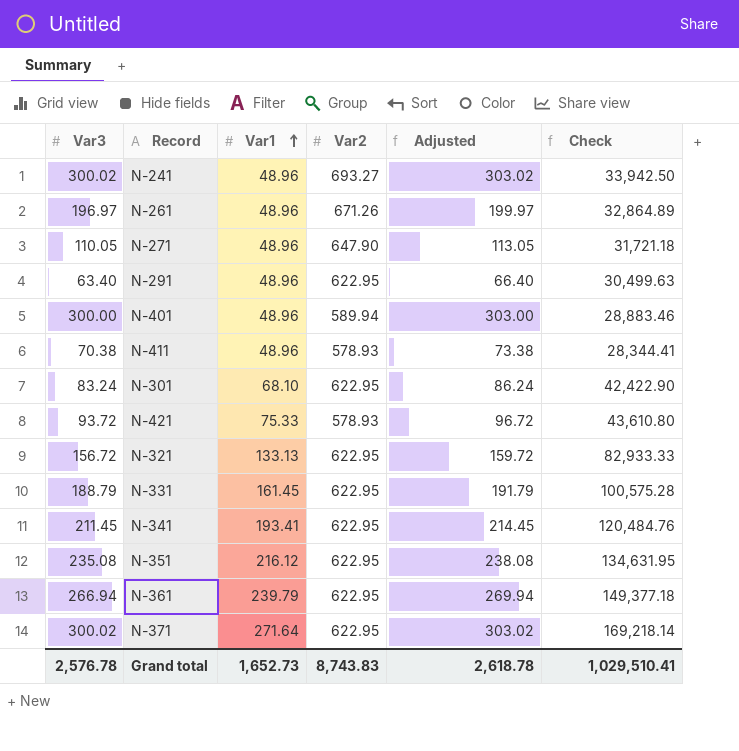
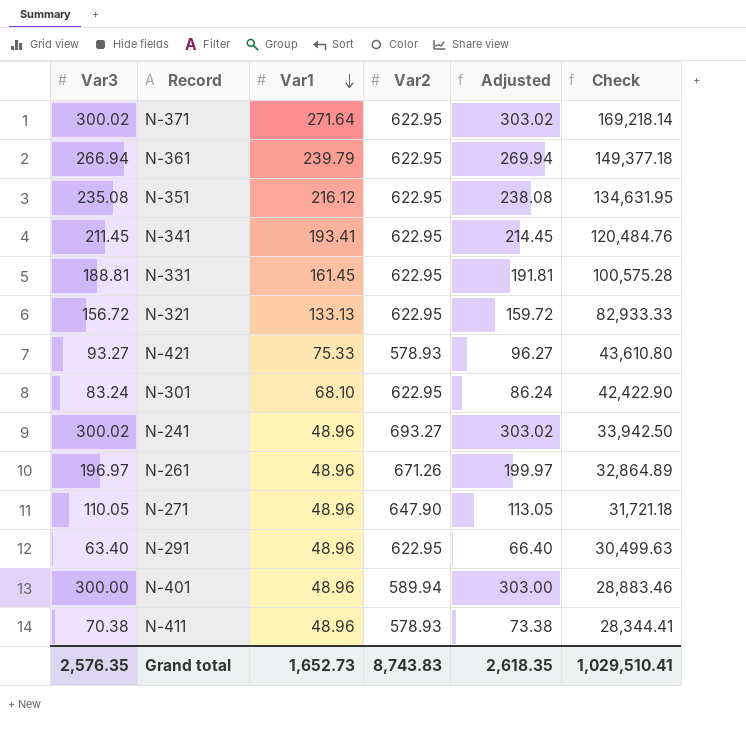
row order: Var1 ascending -> Var1 descending
N-331 | Var3: 188.79 -> 188.81
N-331 | Adjusted: 191.79 -> 191.81
N-421 | Var3: 93.72 -> 93.27
N-421 | Adjusted: 96.72 -> 96.27
Grand total | Var3: 2,576.78 -> 2,576.35
Grand total | Adjusted: 2,618.78 -> 2,618.35

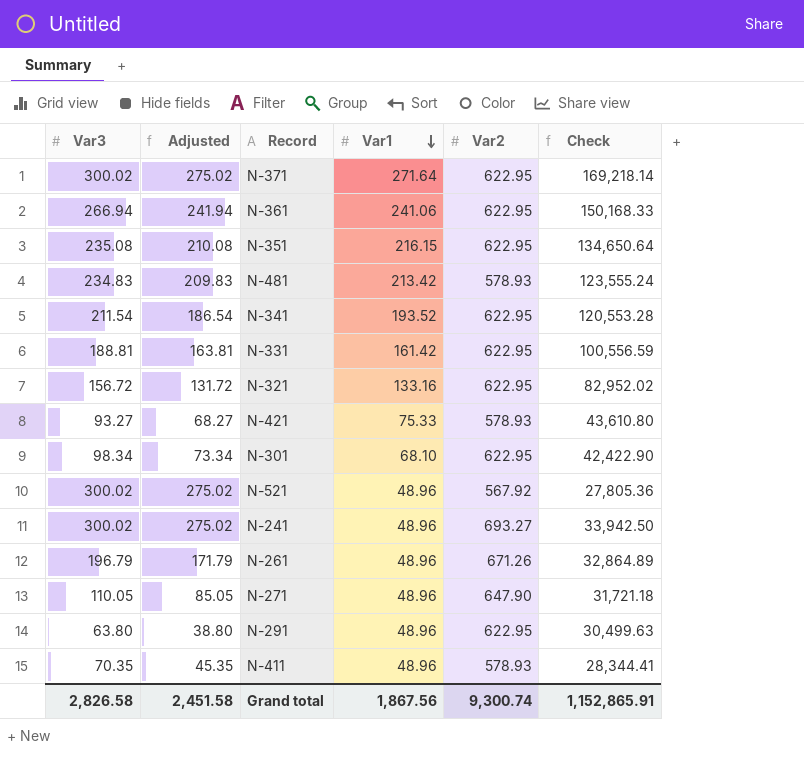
column Adjusted | formula: [Var3] + 3 -> [Var3] - 25
column Adjusted | position: 5 -> 2
row N-401: 300.00 | 48.96 | 589.94 | 303.00 | 28,883.46 -> none
N-361 | Var1: 239.79 -> 241.06
N-361 | Check: 149,377.18 -> 150,168.33
N-351 | Var1: 216.12 -> 216.15
N-351 | Check: 134,631.95 -> 134,650.64
row N-481: none -> 234.83 | 209.83 | 213.42 | 578.93 | 123,555.24
N-341 | Var3: 211.45 -> 211.54
N-341 | Var1: 193.41 -> 193.52
N-341 | Check: 120,484.76 -> 120,553.28
N-331 | Var1: 161.45 -> 161.42
N-331 | Check: 100,575.28 -> 100,556.59
N-321 | Var1: 133.13 -> 133.16
N-321 | Check: 82,933.33 -> 82,952.02
N-301 | Var3: 83.24 -> 98.34
row N-521: none -> 300.02 | 275.02 | 48.96 | 567.92 | 27,805.36
N-261 | Var3: 196.97 -> 196.79
N-291 | Var3: 63.40 -> 63.80
N-411 | Var3: 70.38 -> 70.35
Grand total | Var3: 2,576.35 -> 2,826.58
Grand total | Adjusted: 2,618.35 -> 2,451.58
Grand total | Var1: 1,652.73 -> 1,867.56
Grand total | Var2: 8,743.83 -> 9,300.74
Grand total | Check: 1,029,510.41 -> 1,152,865.91

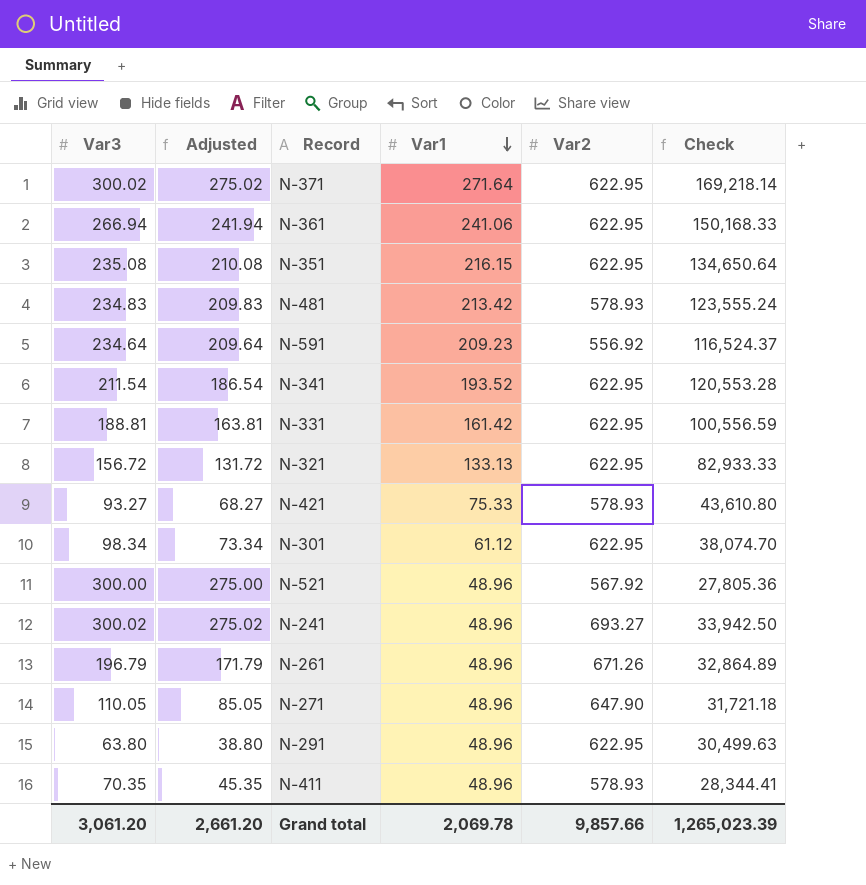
row N-591: none -> 234.64 | 209.64 | 209.23 | 556.92 | 116,524.37
N-321 | Var1: 133.16 -> 133.13
N-321 | Check: 82,952.02 -> 82,933.33
N-301 | Var1: 68.10 -> 61.12
N-301 | Check: 42,422.90 -> 38,074.70
N-521 | Var3: 300.02 -> 300.00
N-521 | Adjusted: 275.02 -> 275.00
Grand total | Var3: 2,826.58 -> 3,061.20
Grand total | Adjusted: 2,451.58 -> 2,661.20
Grand total | Var1: 1,867.56 -> 2,069.78
Grand total | Var2: 9,300.74 -> 9,857.66
Grand total | Check: 1,152,865.91 -> 1,265,023.39

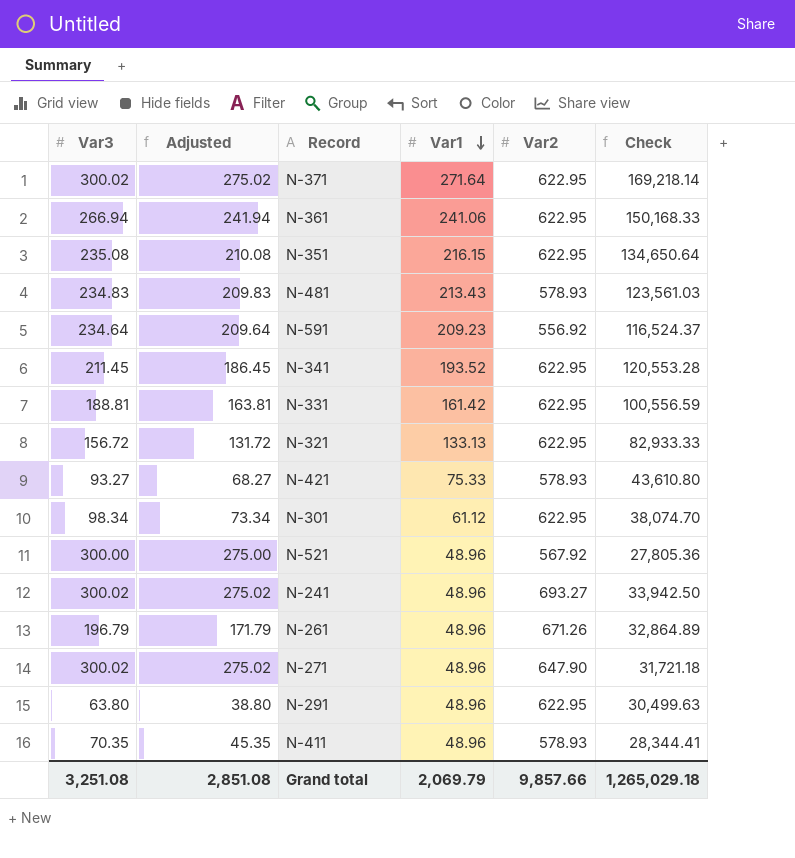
N-481 | Var1: 213.42 -> 213.43
N-481 | Check: 123,555.24 -> 123,561.03
N-341 | Var3: 211.54 -> 211.45
N-341 | Adjusted: 186.54 -> 186.45
N-271 | Var3: 110.05 -> 300.02
N-271 | Adjusted: 85.05 -> 275.02
Grand total | Var3: 3,061.20 -> 3,251.08
Grand total | Adjusted: 2,661.20 -> 2,851.08
Grand total | Var1: 2,069.78 -> 2,069.79
Grand total | Check: 1,265,023.39 -> 1,265,029.18

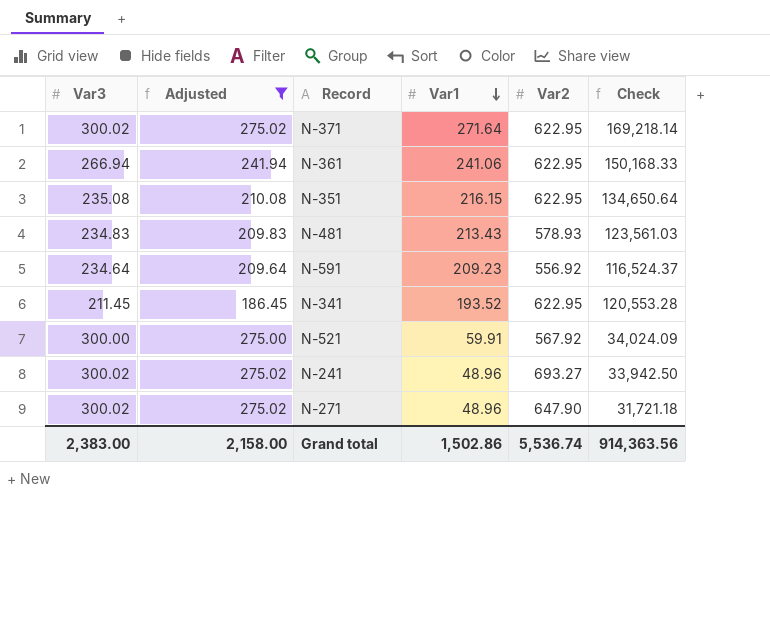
filter: none -> Adjusted >= 186.45
N-521 | Var1: 48.96 -> 59.91
N-521 | Check: 27,805.36 -> 34,024.09
Grand total | Var3: 3,251.08 -> 2,383.00
Grand total | Adjusted: 2,851.08 -> 2,158.00
Grand total | Var1: 2,069.79 -> 1,502.86
Grand total | Var2: 9,857.66 -> 5,536.74
Grand total | Check: 1,265,029.18 -> 914,363.56

